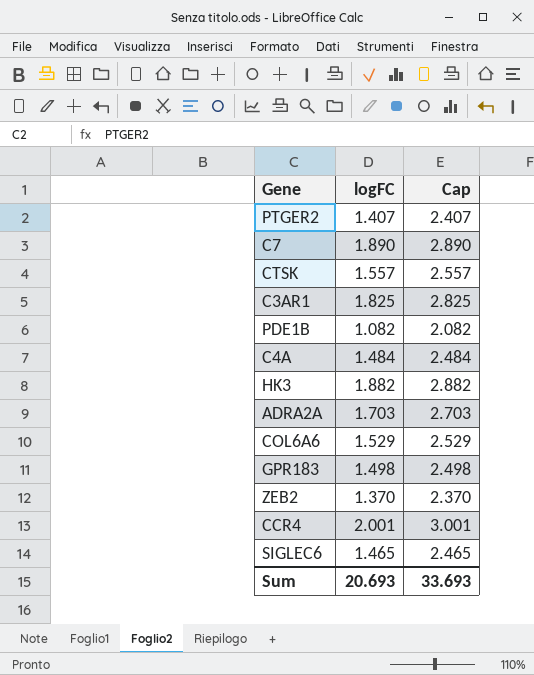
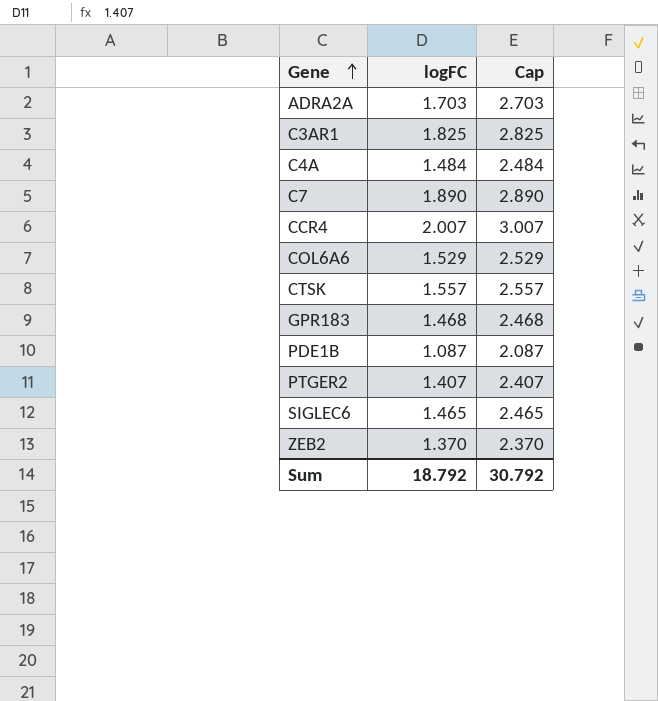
row order: none -> Gene ascending
row HK3: 1.882 | 2.882 -> none
CCR4 | logFC: 2.001 -> 2.007
CCR4 | Cap: 3.001 -> 3.007
GPR183 | logFC: 1.498 -> 1.468
GPR183 | Cap: 2.498 -> 2.468
PDE1B | logFC: 1.082 -> 1.087
PDE1B | Cap: 2.082 -> 2.087
Sum | logFC: 20.693 -> 18.792
Sum | Cap: 33.693 -> 30.792

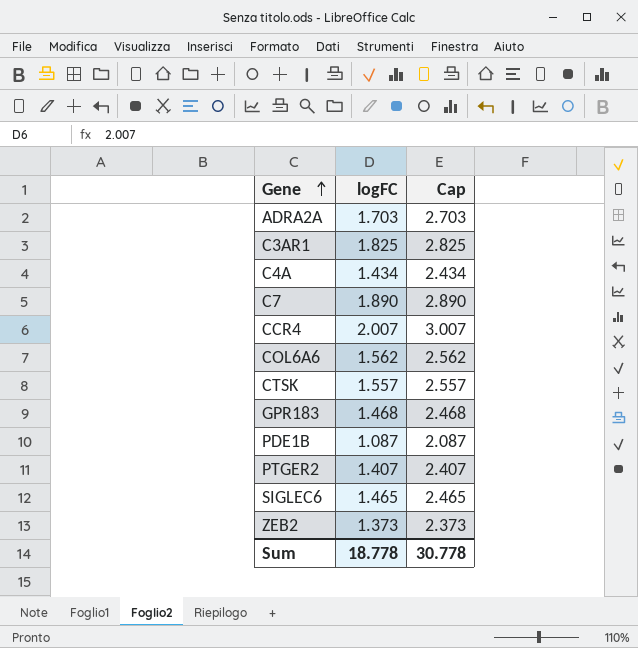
C4A | logFC: 1.484 -> 1.434
C4A | Cap: 2.484 -> 2.434
COL6A6 | logFC: 1.529 -> 1.562
COL6A6 | Cap: 2.529 -> 2.562
ZEB2 | logFC: 1.370 -> 1.373
ZEB2 | Cap: 2.370 -> 2.373
Sum | logFC: 18.792 -> 18.778
Sum | Cap: 30.792 -> 30.778

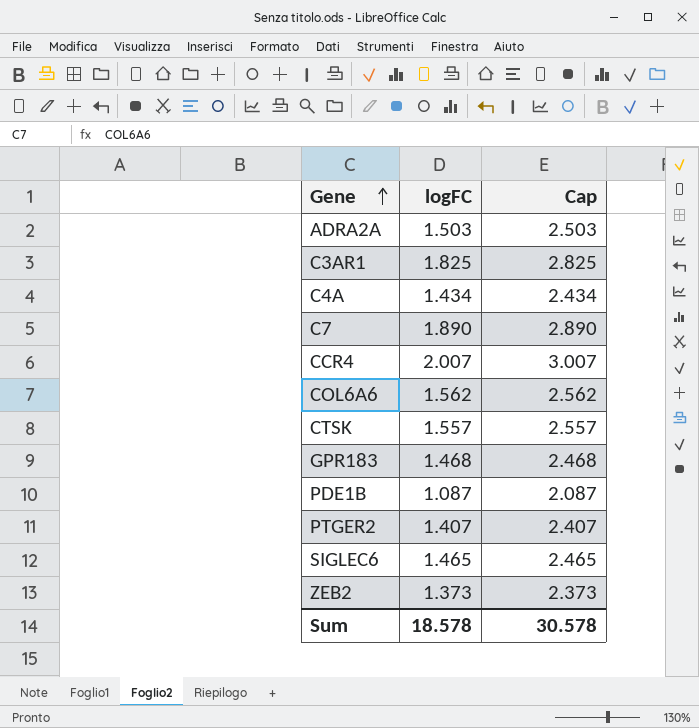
ADRA2A | logFC: 1.703 -> 1.503
ADRA2A | Cap: 2.703 -> 2.503
Sum | logFC: 18.778 -> 18.578
Sum | Cap: 30.778 -> 30.578

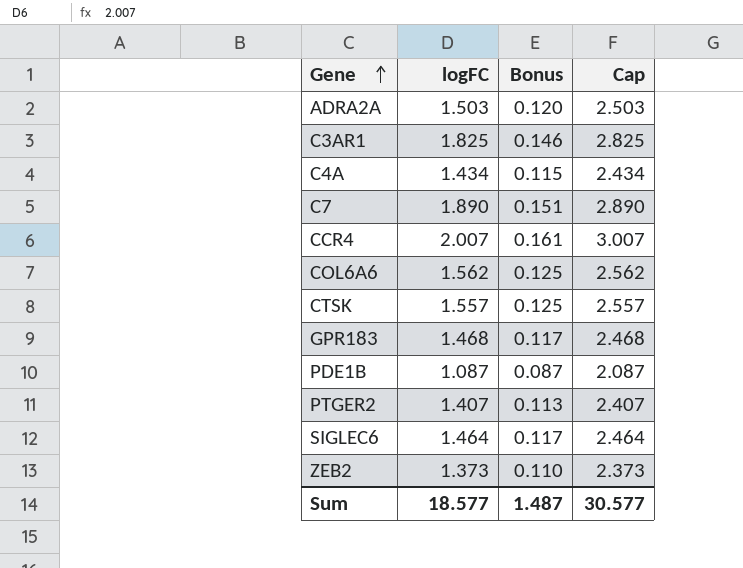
column Bonus | formula: none -> [logFC] * 0.08
SIGLEC6 | logFC: 1.465 -> 1.464
SIGLEC6 | Cap: 2.465 -> 2.464
Sum | logFC: 18.578 -> 18.577
Sum | Cap: 30.578 -> 30.577

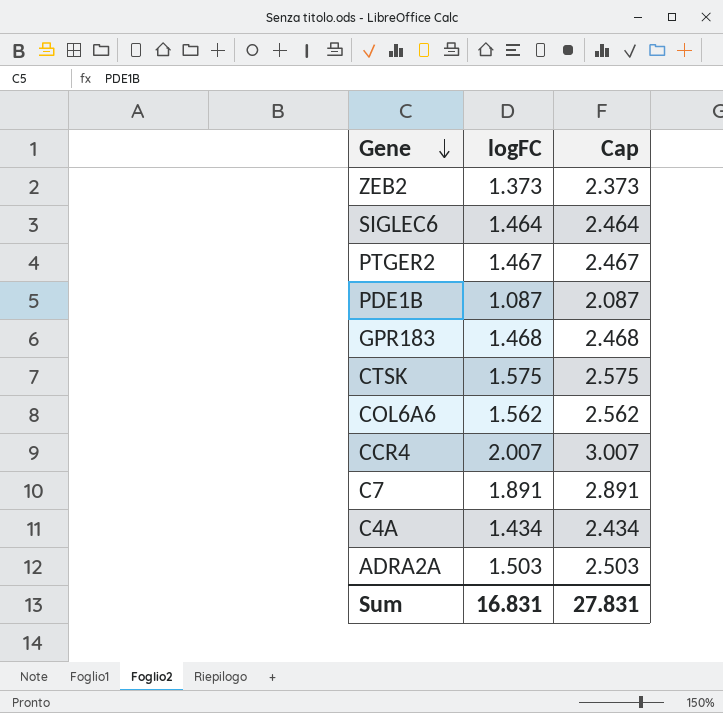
row order: Gene ascending -> Gene descending
column Bonus | formula: [logFC] * 0.08 -> none
row C3AR1: 1.825 | 0.146 | 2.825 -> none
PTGER2 | logFC: 1.407 -> 1.467
PTGER2 | Cap: 2.407 -> 2.467
CTSK | logFC: 1.557 -> 1.575
CTSK | Cap: 2.557 -> 2.575
C7 | logFC: 1.890 -> 1.891
C7 | Cap: 2.890 -> 2.891
Sum | logFC: 18.577 -> 16.831
Sum | Cap: 30.577 -> 27.831

